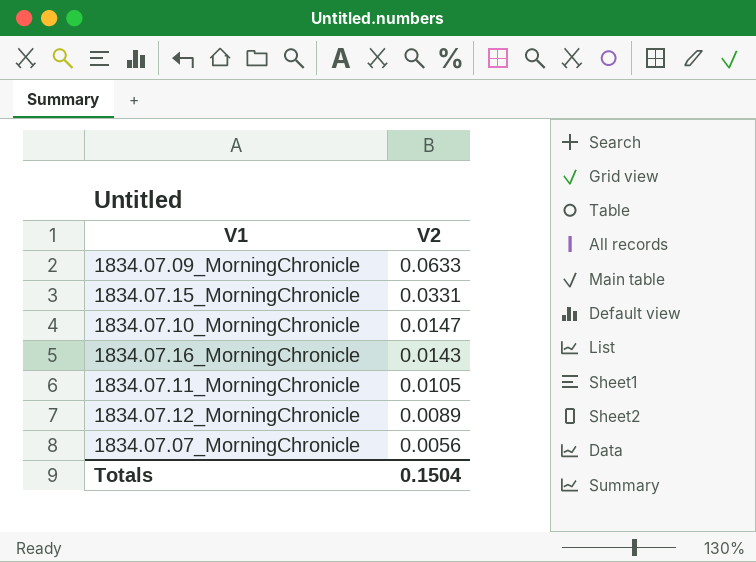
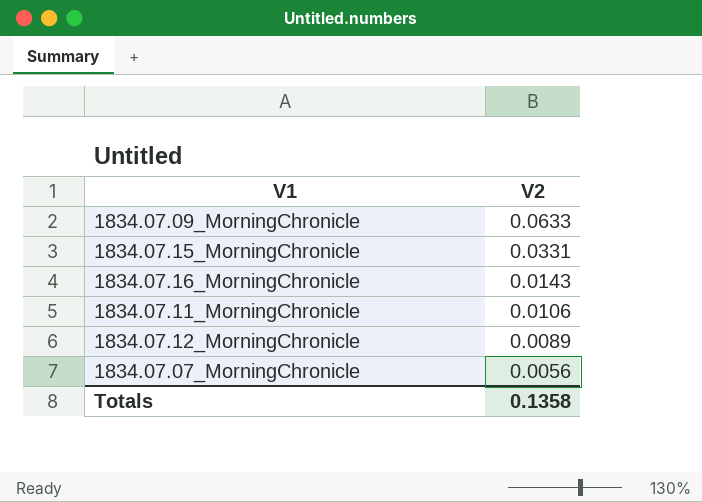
row 1834.07.10_MorningChronicle: 0.0147 -> none
1834.07.11_MorningChronicle | V2: 0.0105 -> 0.0106
Totals | V2: 0.1504 -> 0.1358

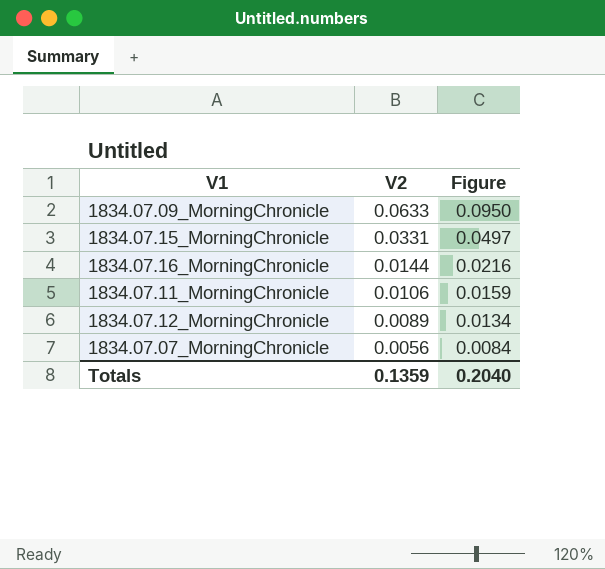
column Figure | formula: none -> [V2] * 1.5
1834.07.16_MorningChronicle | V2: 0.0143 -> 0.0144
Totals | V2: 0.1358 -> 0.1359

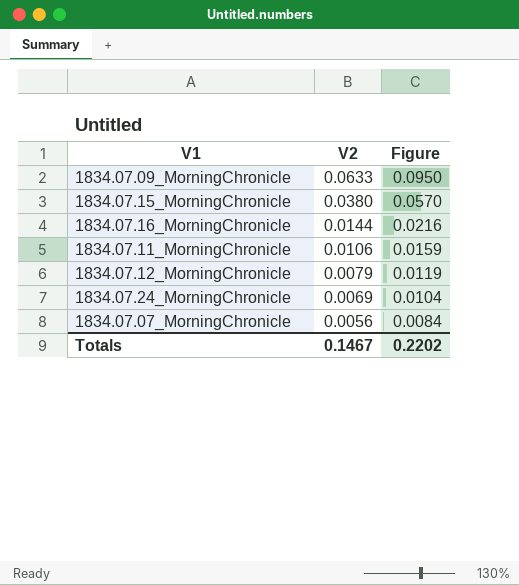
1834.07.15_MorningChronicle | V2: 0.0331 -> 0.0380
1834.07.15_MorningChronicle | Figure: 0.0497 -> 0.0570
1834.07.12_MorningChronicle | V2: 0.0089 -> 0.0079
1834.07.12_MorningChronicle | Figure: 0.0134 -> 0.0119
row 1834.07.24_MorningChronicle: none -> 0.0069 | 0.0104
Totals | V2: 0.1359 -> 0.1467
Totals | Figure: 0.2040 -> 0.2202

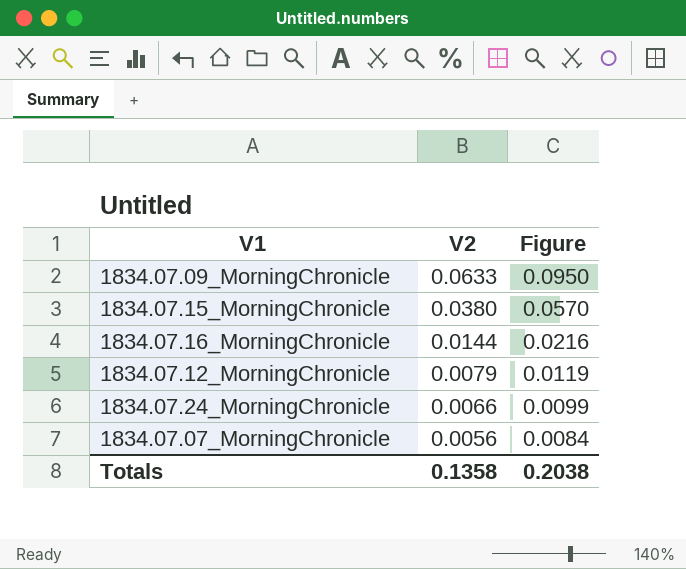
row 1834.07.11_MorningChronicle: 0.0106 | 0.0159 -> none
1834.07.24_MorningChronicle | V2: 0.0069 -> 0.0066
1834.07.24_MorningChronicle | Figure: 0.0104 -> 0.0099
Totals | V2: 0.1467 -> 0.1358
Totals | Figure: 0.2202 -> 0.2038

